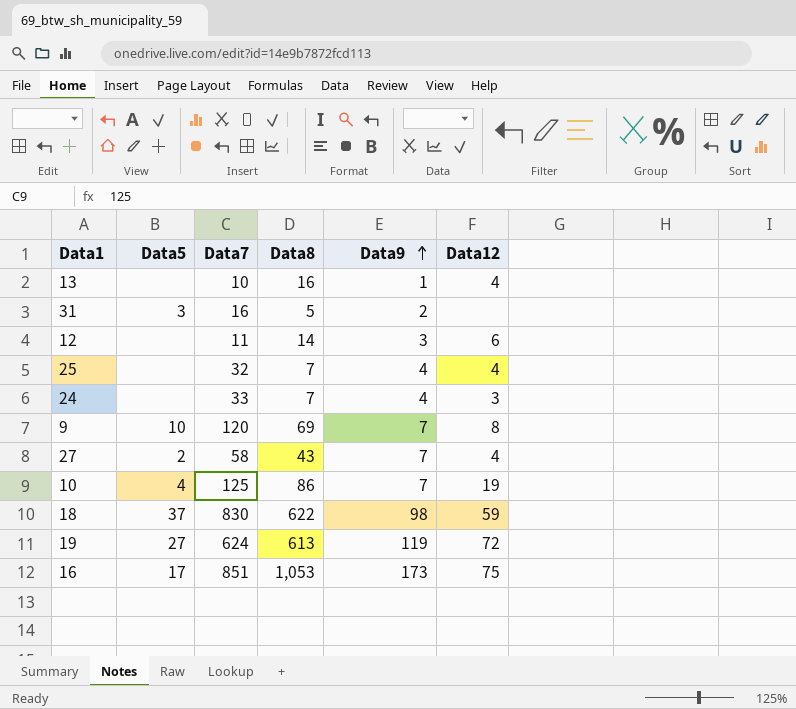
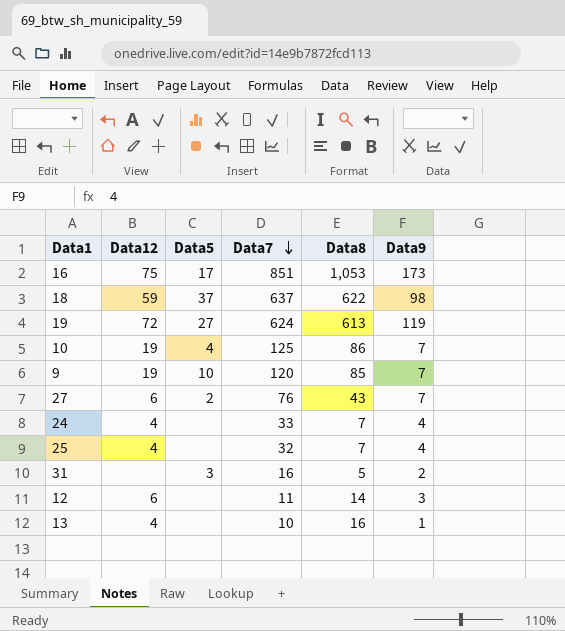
row order: Data9 ascending -> Data7 descending
column Data12 | position: 6 -> 2
18 | Data7: 830 -> 637
9 | Data12: 8 -> 19
9 | Data8: 69 -> 85
27 | Data12: 4 -> 6
27 | Data7: 58 -> 76
24 | Data12: 3 -> 4

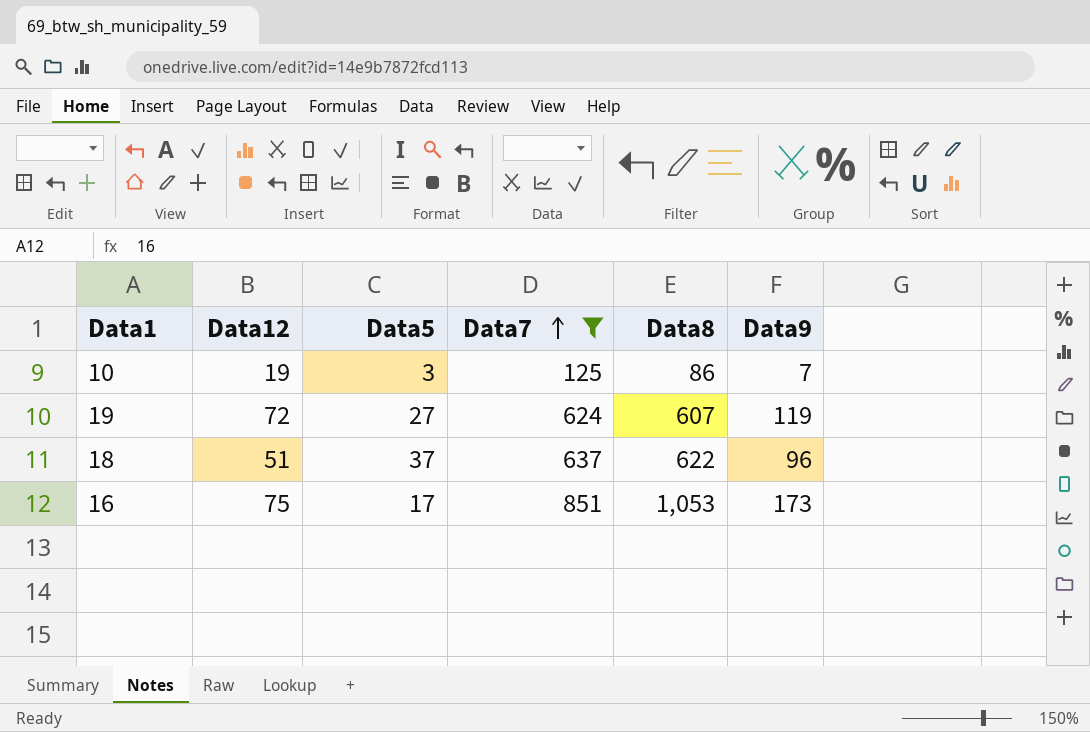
filter: none -> Data7 >= 125
row order: Data7 descending -> Data7 ascending
10 | Data5: 4 -> 3
19 | Data8: 613 -> 607
18 | Data12: 59 -> 51
18 | Data9: 98 -> 96

